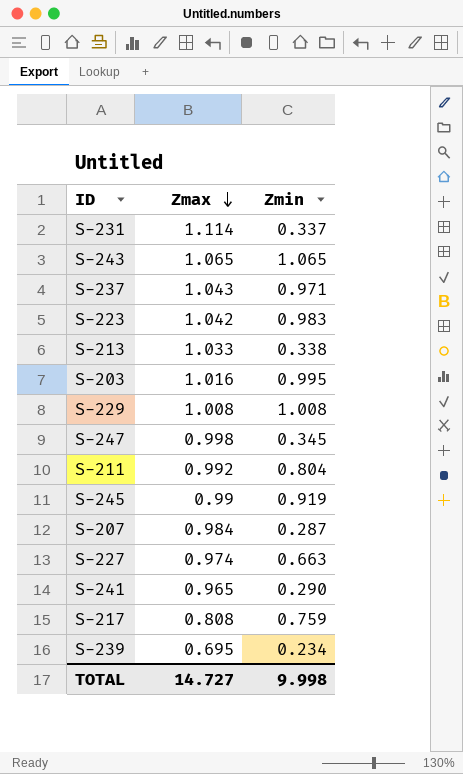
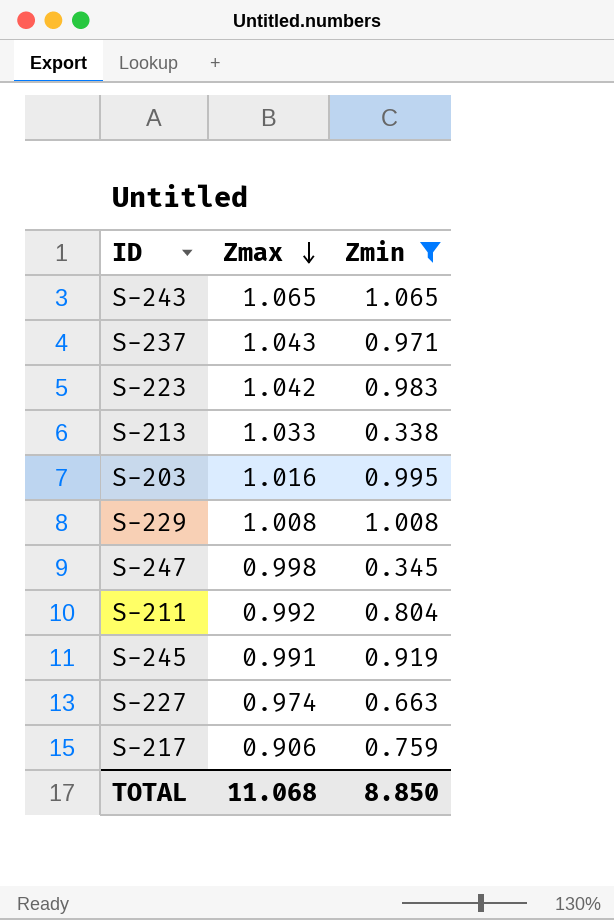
filter: none -> Zmin >= 0.338
S-245 | Zmax: 0.99 -> 0.991
S-217 | Zmax: 0.808 -> 0.906
TOTAL | Zmax: 14.727 -> 11.068
TOTAL | Zmin: 9.998 -> 8.850

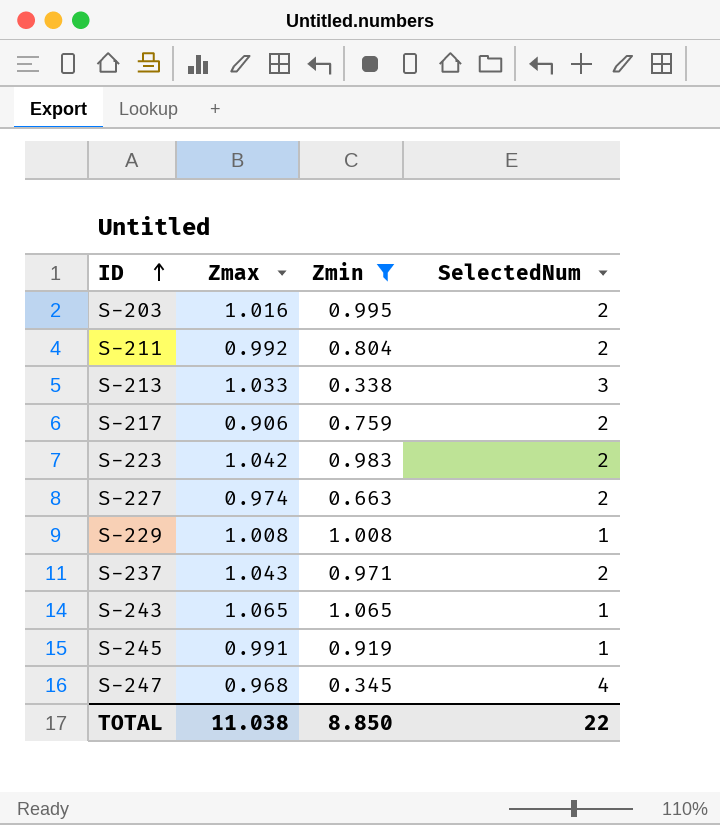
row order: Zmax descending -> ID ascending
column SelectedNum | position: none -> 4
S-247 | Zmax: 0.998 -> 0.968
TOTAL | Zmax: 11.068 -> 11.038

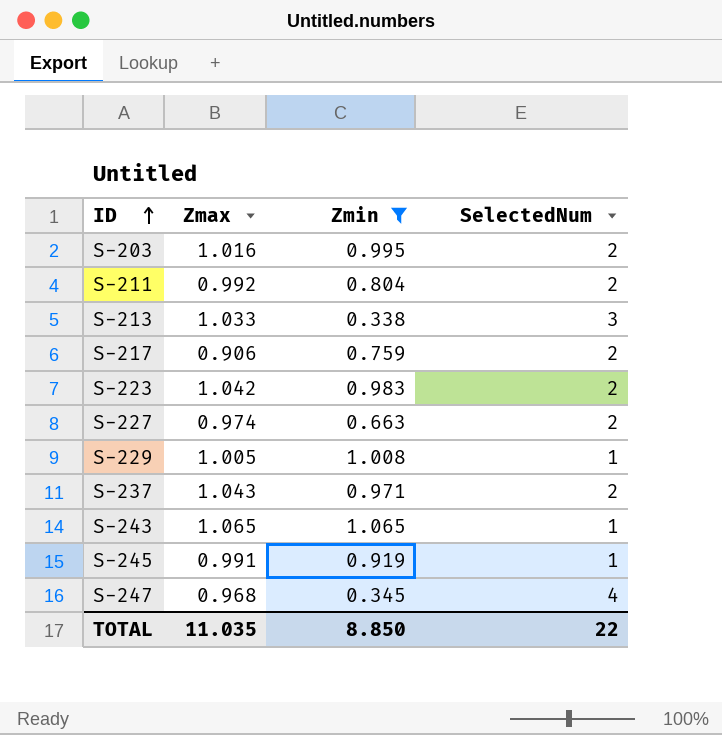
S-229 | Zmax: 1.008 -> 1.005
TOTAL | Zmax: 11.038 -> 11.035

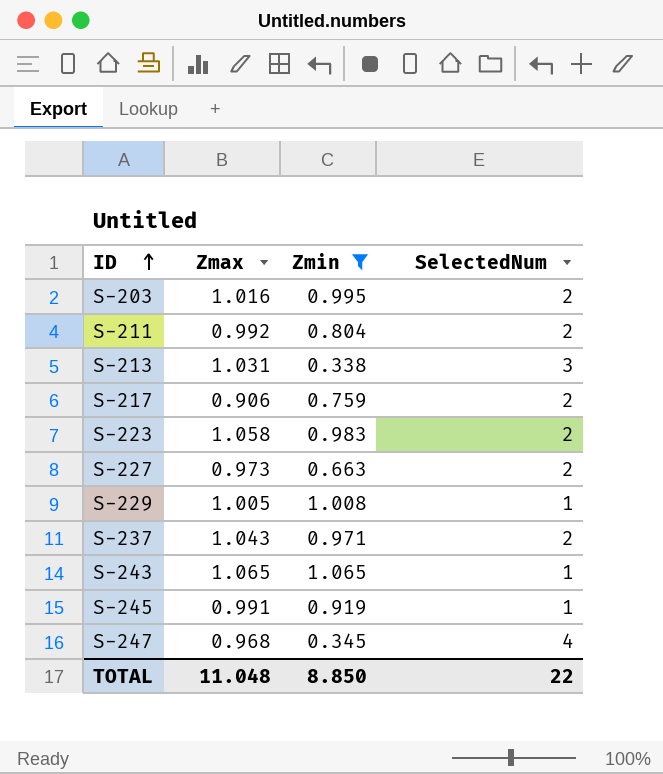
S-213 | Zmax: 1.033 -> 1.031
S-223 | Zmax: 1.042 -> 1.058
S-227 | Zmax: 0.974 -> 0.973
TOTAL | Zmax: 11.035 -> 11.048

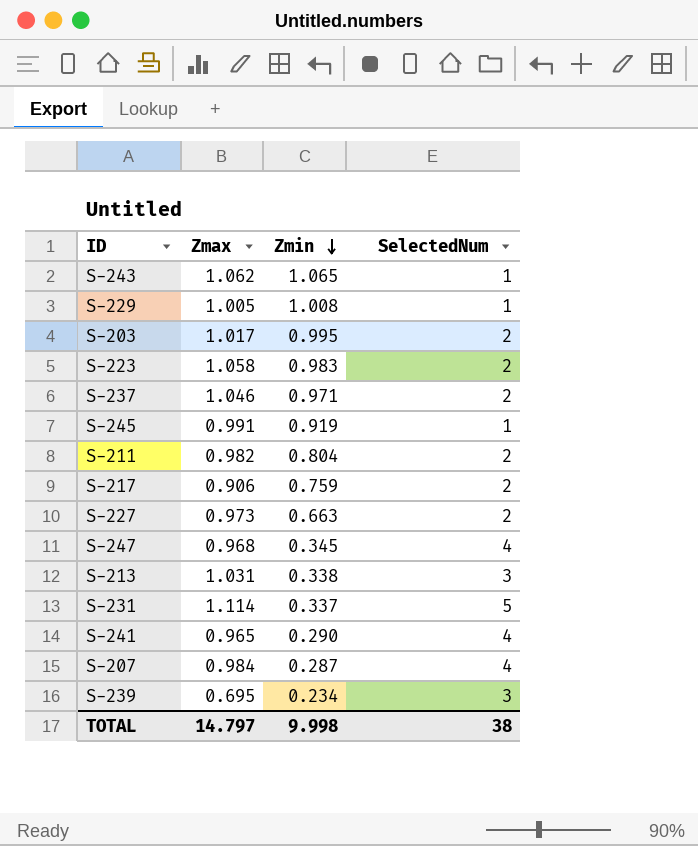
filter: Zmin >= 0.338 -> none
row order: ID ascending -> Zmin descending
S-243 | Zmax: 1.065 -> 1.062
S-203 | Zmax: 1.016 -> 1.017
S-237 | Zmax: 1.043 -> 1.046
S-211 | Zmax: 0.992 -> 0.982
TOTAL | Zmax: 11.048 -> 14.797
TOTAL | Zmin: 8.850 -> 9.998
TOTAL | SelectedNum: 22 -> 38

